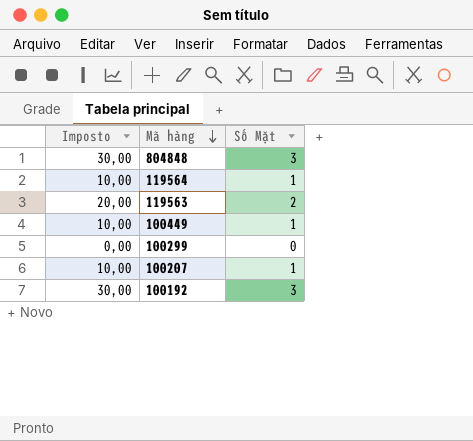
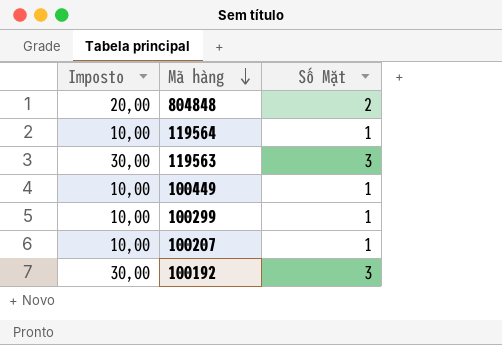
804848 | Imposto: 30,00 -> 20,00
804848 | Số Mặt: 3 -> 2
119563 | Imposto: 20,00 -> 30,00
119563 | Số Mặt: 2 -> 3
100299 | Imposto: 0,00 -> 10,00
100299 | Số Mặt: 0 -> 1

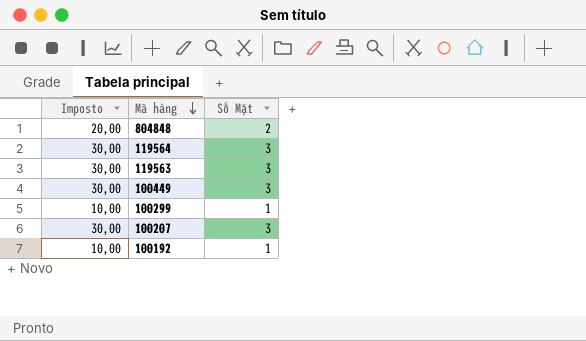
119564 | Imposto: 10,00 -> 30,00
119564 | Số Mặt: 1 -> 3
100449 | Imposto: 10,00 -> 30,00
100449 | Số Mặt: 1 -> 3
100207 | Imposto: 10,00 -> 30,00
100207 | Số Mặt: 1 -> 3
100192 | Imposto: 30,00 -> 10,00
100192 | Số Mặt: 3 -> 1

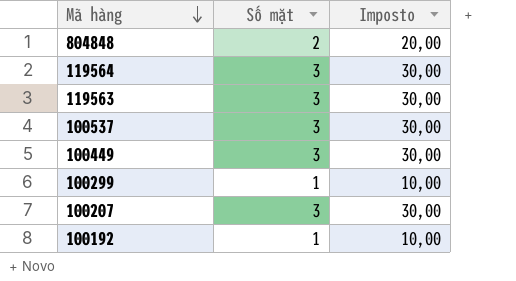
column name: Số Mặt -> Số mặt
column Imposto | position: 1 -> 3
row 100537: none -> 3 | 30,00

